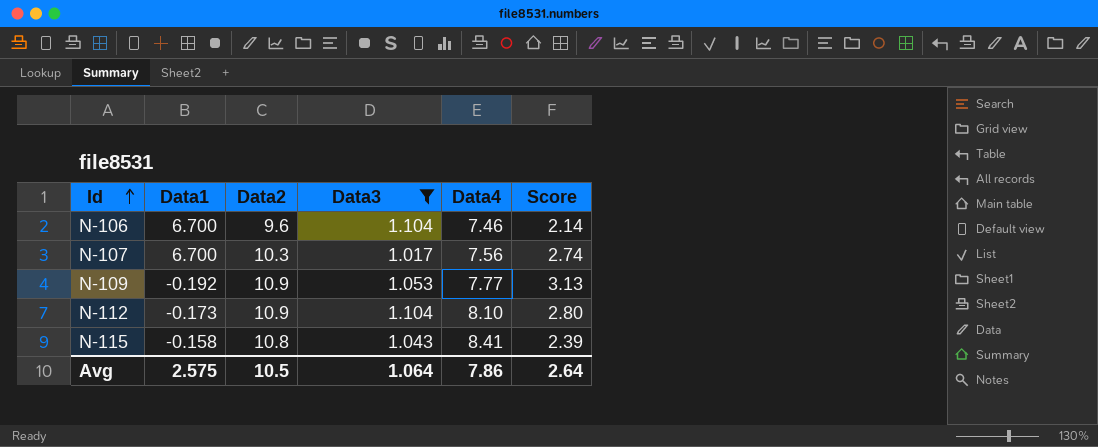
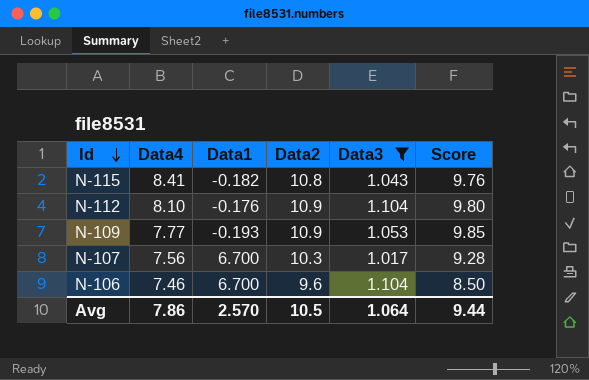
row order: Id ascending -> Id descending
column Data4 | position: 5 -> 2
column Score | formula: [Data2] - [Data4] -> [Data2] - [Data3]
N-115 | Data1: -0.158 -> -0.182
N-112 | Data1: -0.173 -> -0.176
N-109 | Data1: -0.192 -> -0.193
Avg | Data1: 2.575 -> 2.570
Avg | Score: 2.64 -> 9.44

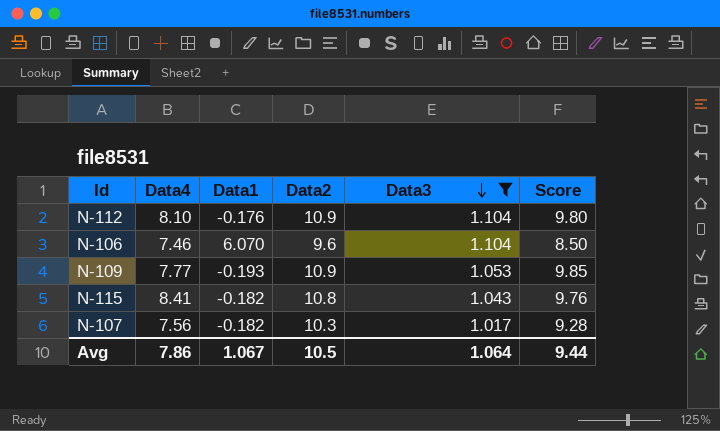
row order: Id descending -> Data3 descending
N-106 | Data1: 6.700 -> 6.070
N-107 | Data1: 6.700 -> -0.182
Avg | Data1: 2.570 -> 1.067

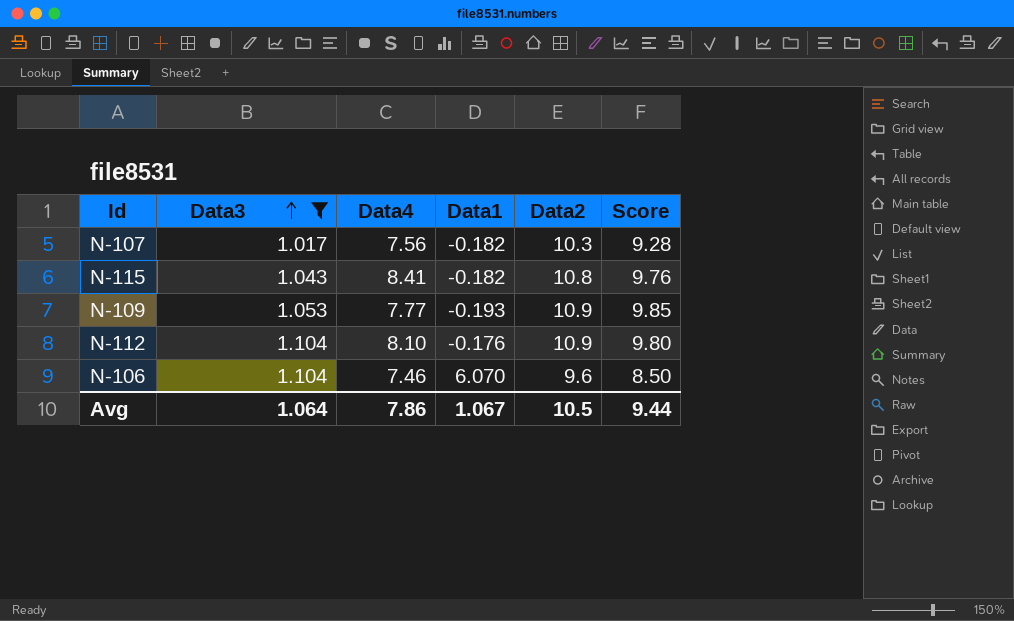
row order: Data3 descending -> Data3 ascending
column Data3 | position: 5 -> 2

